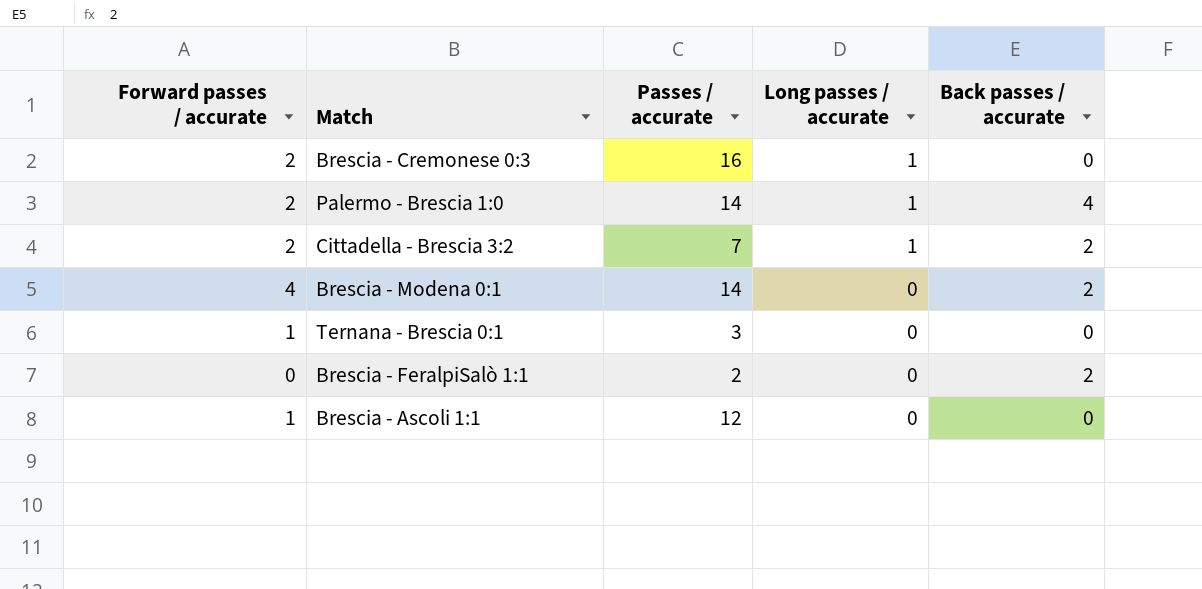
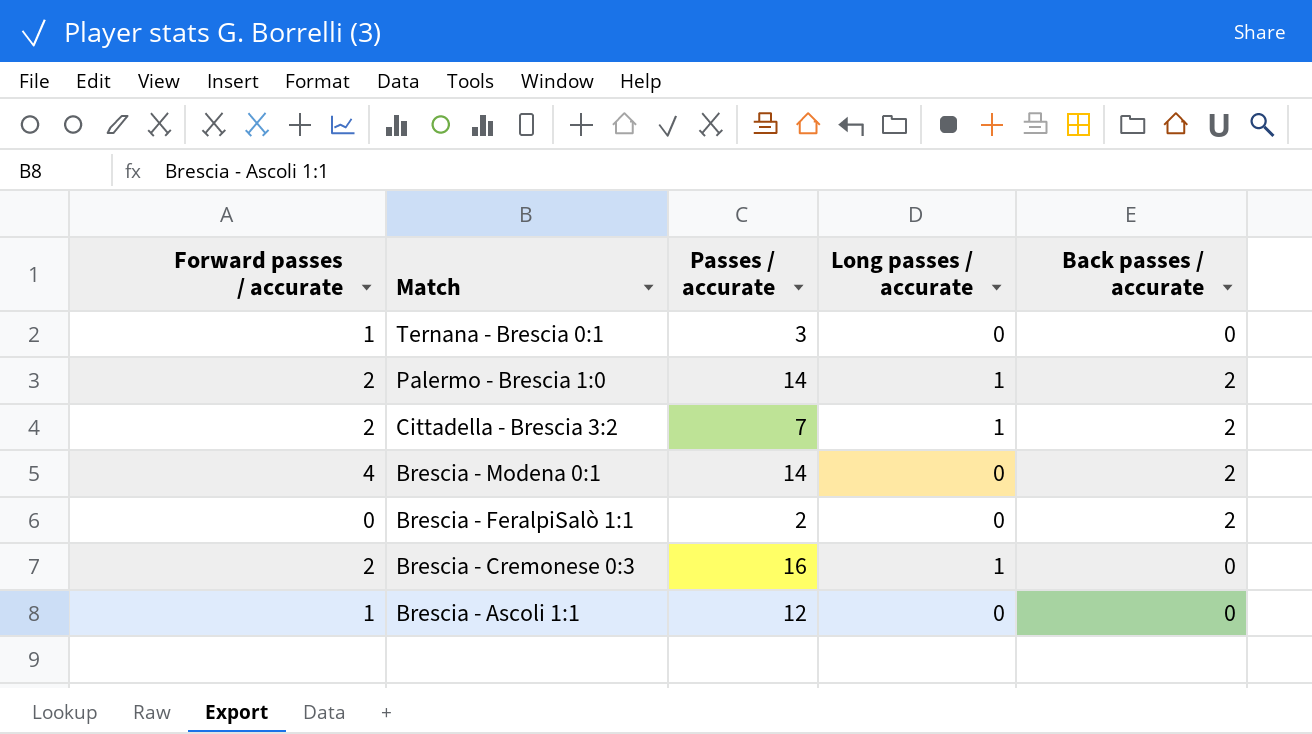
row order: Long passes / accurate descending -> Match descending
Palermo - Brescia 1:0 | Back passes / accurate: 4 -> 2

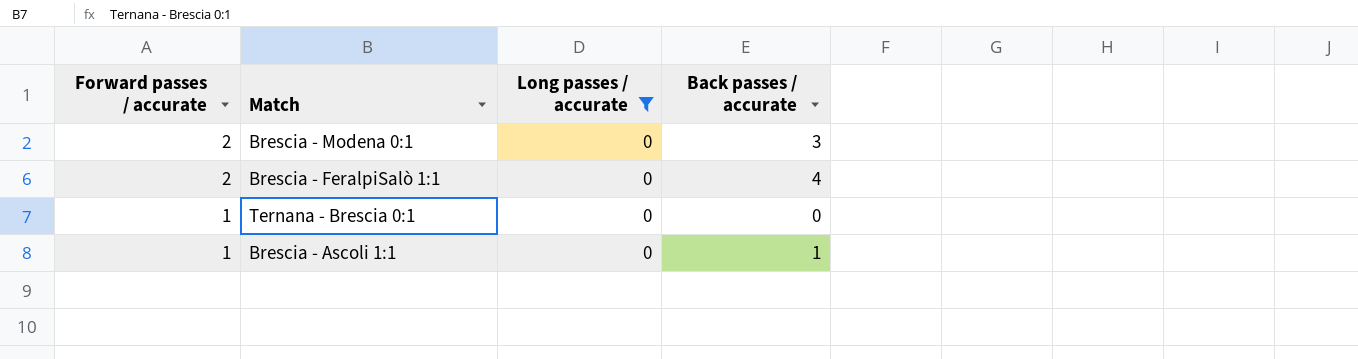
filter: none -> Long passes / accurate = 0
row order: Match descending -> Forward passes / accurate descending
column Passes / accurate | position: 3 -> none
Brescia - Modena 0:1 | Forward passes / accurate: 4 -> 2
Brescia - Modena 0:1 | Back passes / accurate: 2 -> 3
Brescia - FeralpiSalò 1:1 | Forward passes / accurate: 0 -> 2
Brescia - FeralpiSalò 1:1 | Back passes / accurate: 2 -> 4
Brescia - Ascoli 1:1 | Back passes / accurate: 0 -> 1

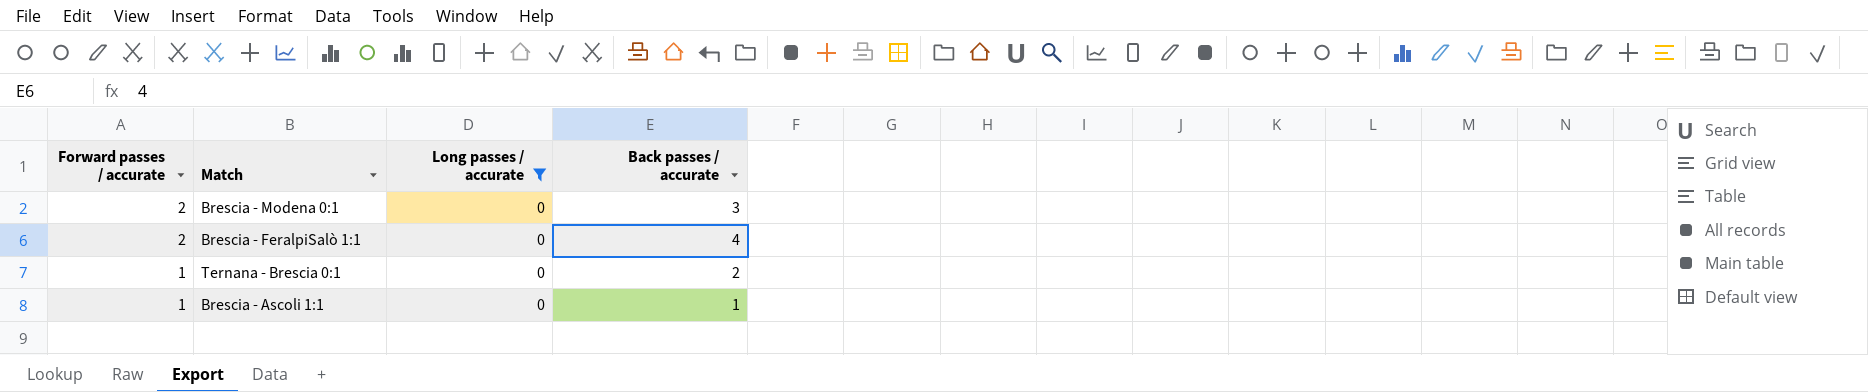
Ternana - Brescia 0:1 | Back passes / accurate: 0 -> 2

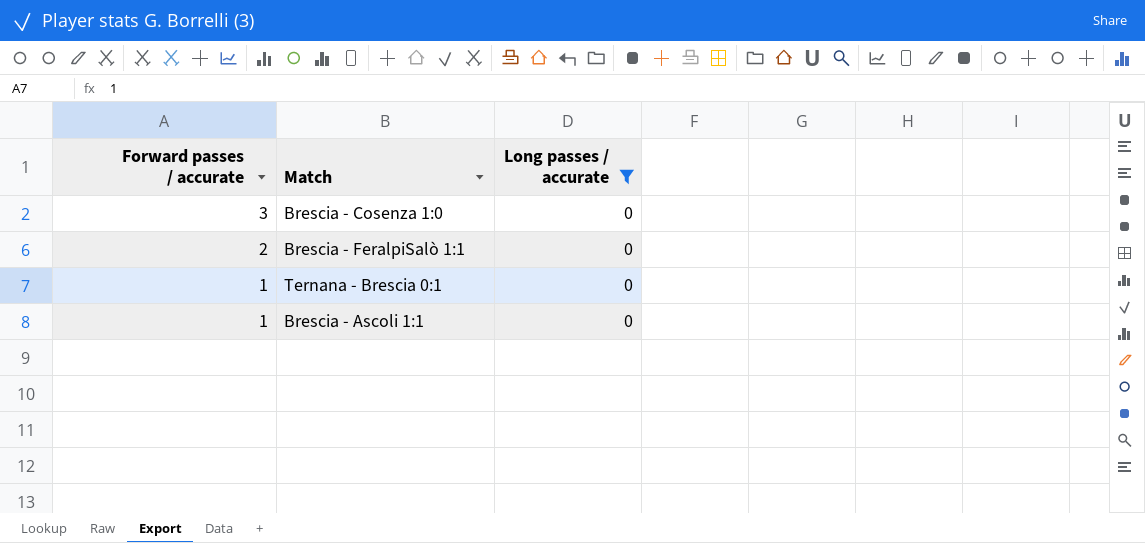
column Back passes / accurate | position: 4 -> none
row Brescia - Modena 0:1: 2 | 0 | 3 -> none
row Brescia - Cosenza 1:0: none -> 3 | 0

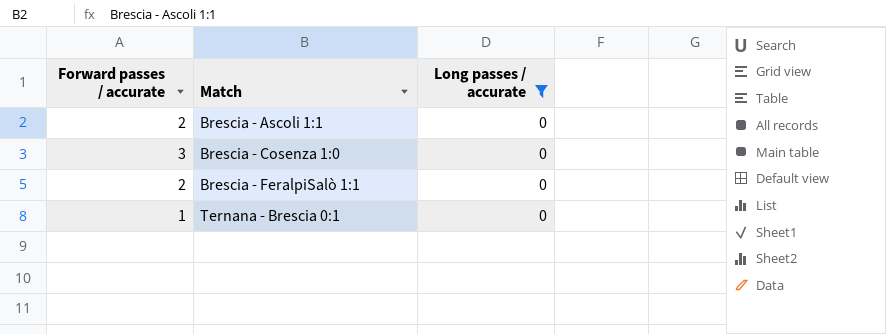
row order: Forward passes / accurate descending -> Match ascending
Brescia - Ascoli 1:1 | Forward passes / accurate: 1 -> 2

